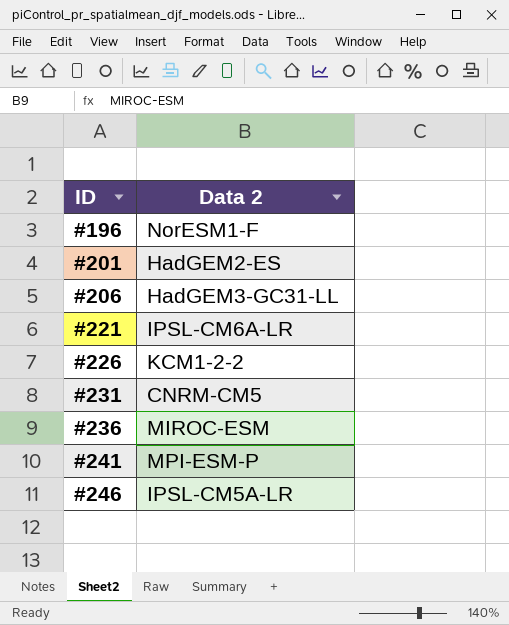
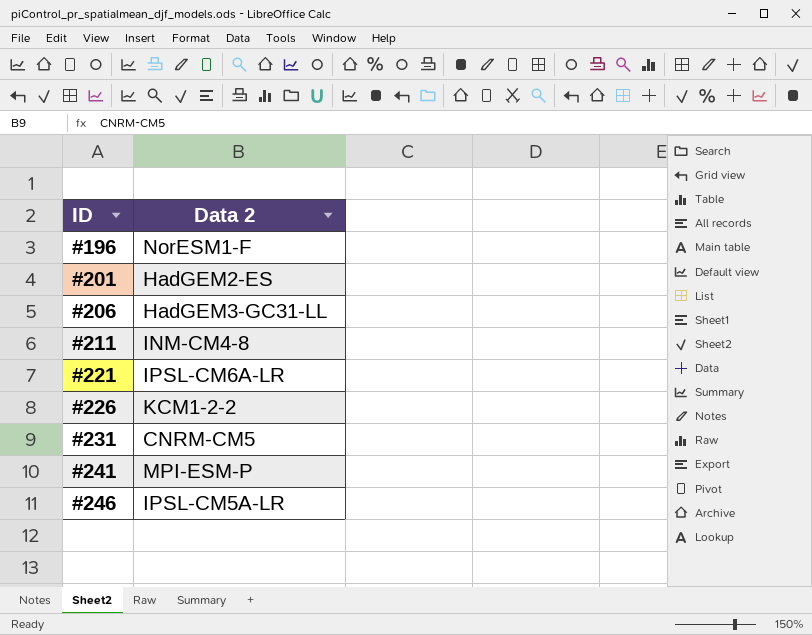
row #236: MIROC-ESM -> none
row #211: none -> INM-CM4-8

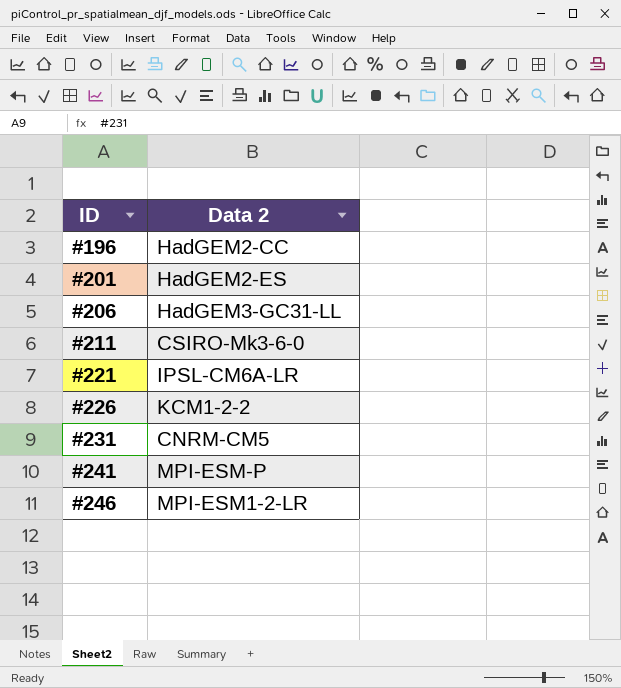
#196 | Data 2: NorESM1-F -> HadGEM2-CC
#211 | Data 2: INM-CM4-8 -> CSIRO-Mk3-6-0
#246 | Data 2: IPSL-CM5A-LR -> MPI-ESM1-2-LR

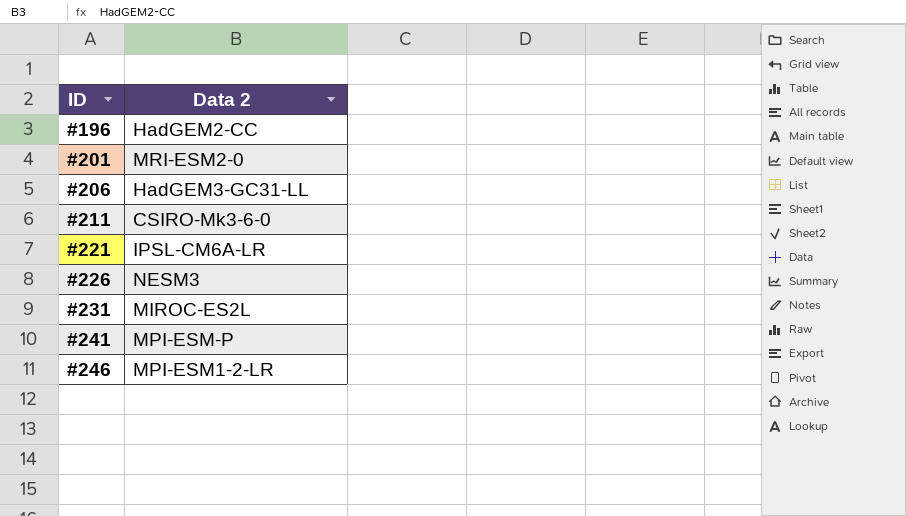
#201 | Data 2: HadGEM2-ES -> MRI-ESM2-0
#226 | Data 2: KCM1-2-2 -> NESM3
#231 | Data 2: CNRM-CM5 -> MIROC-ES2L

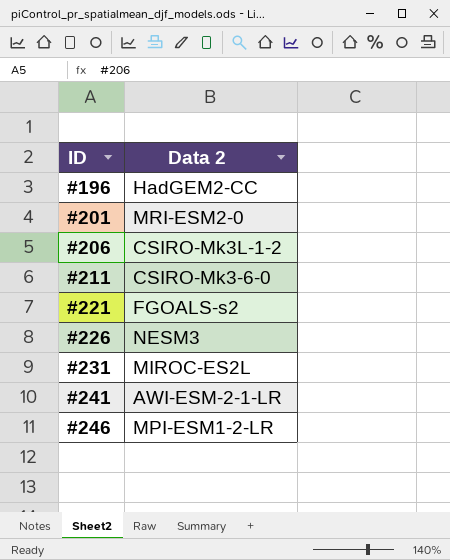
#206 | Data 2: HadGEM3-GC31-LL -> CSIRO-Mk3L-1-2
#221 | Data 2: IPSL-CM6A-LR -> FGOALS-s2
#241 | Data 2: MPI-ESM-P -> AWI-ESM-2-1-LR

